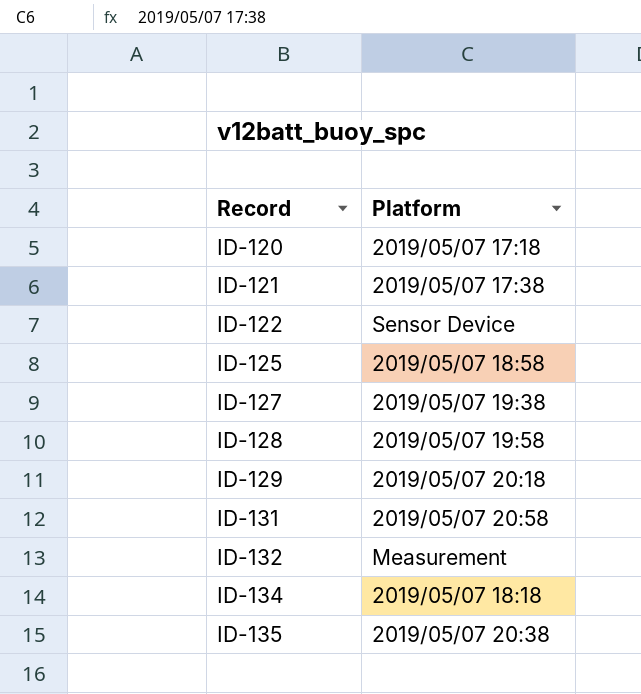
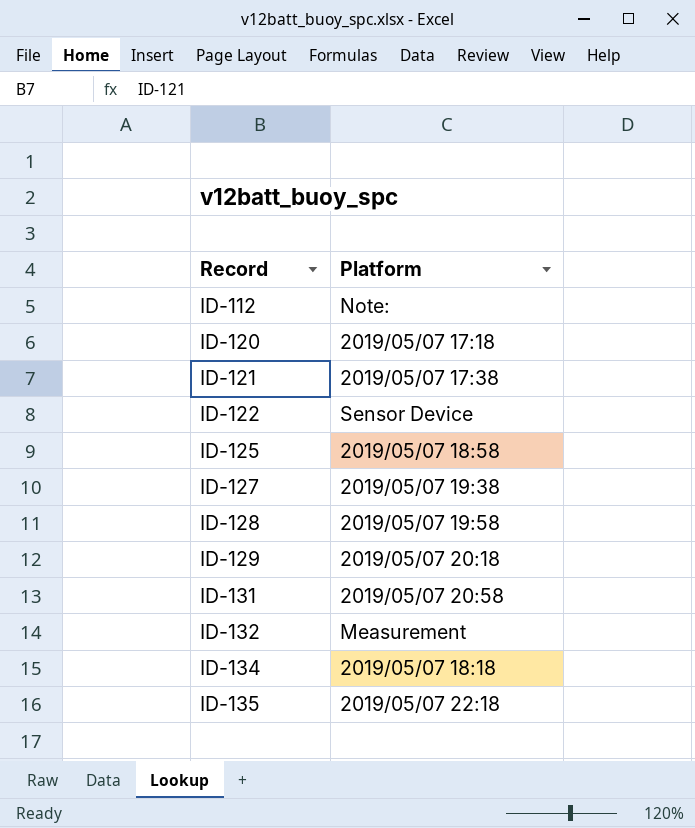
row ID-112: none -> Note:
ID-135 | Platform: 2019/05/07 20:38 -> 2019/05/07 22:18

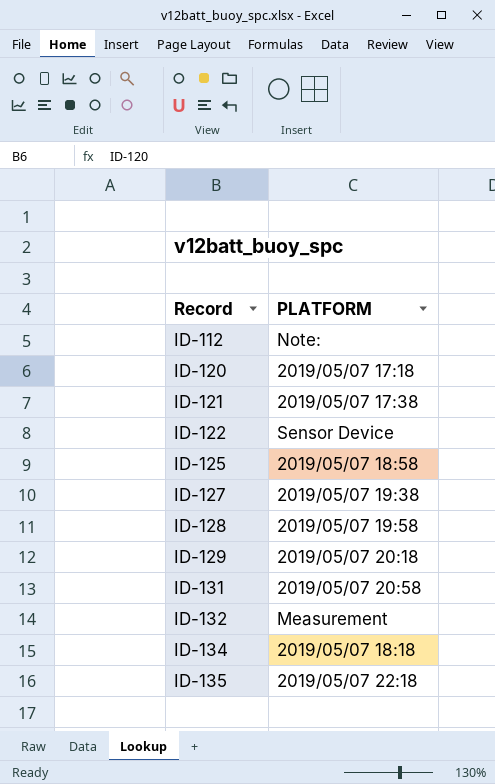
column name: Platform -> PLATFORM

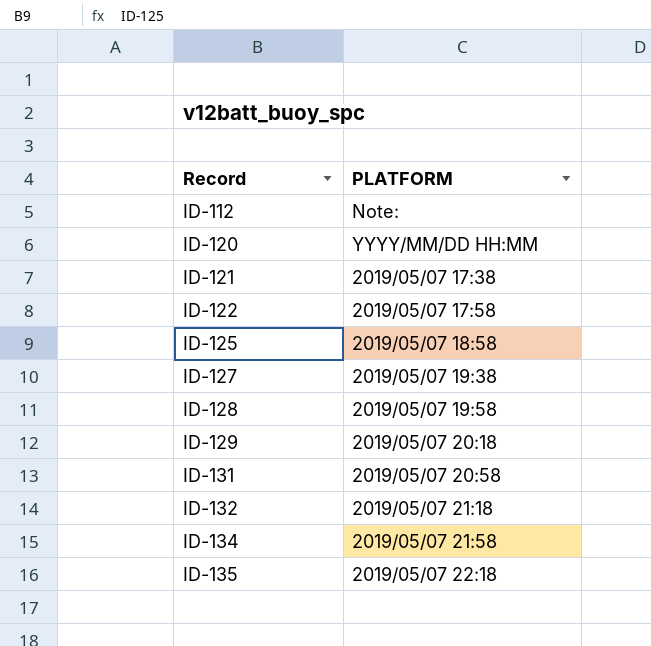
ID-120 | PLATFORM: 2019/05/07 17:18 -> YYYY/MM/DD HH:MM
ID-122 | PLATFORM: Sensor Device -> 2019/05/07 17:58
ID-132 | PLATFORM: Measurement -> 2019/05/07 21:18
ID-134 | PLATFORM: 2019/05/07 18:18 -> 2019/05/07 21:58

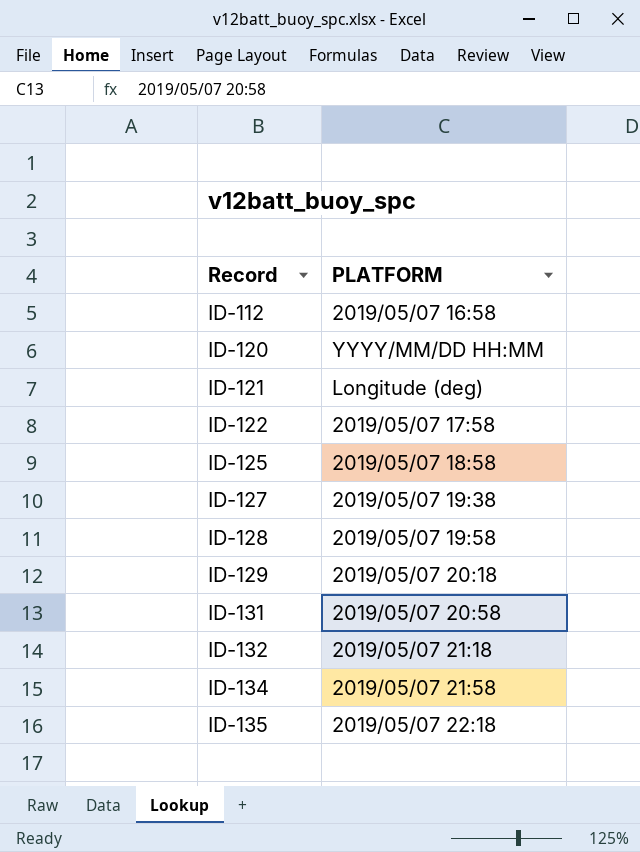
ID-112 | PLATFORM: Note: -> 2019/05/07 16:58
ID-121 | PLATFORM: 2019/05/07 17:38 -> Longitude (deg)

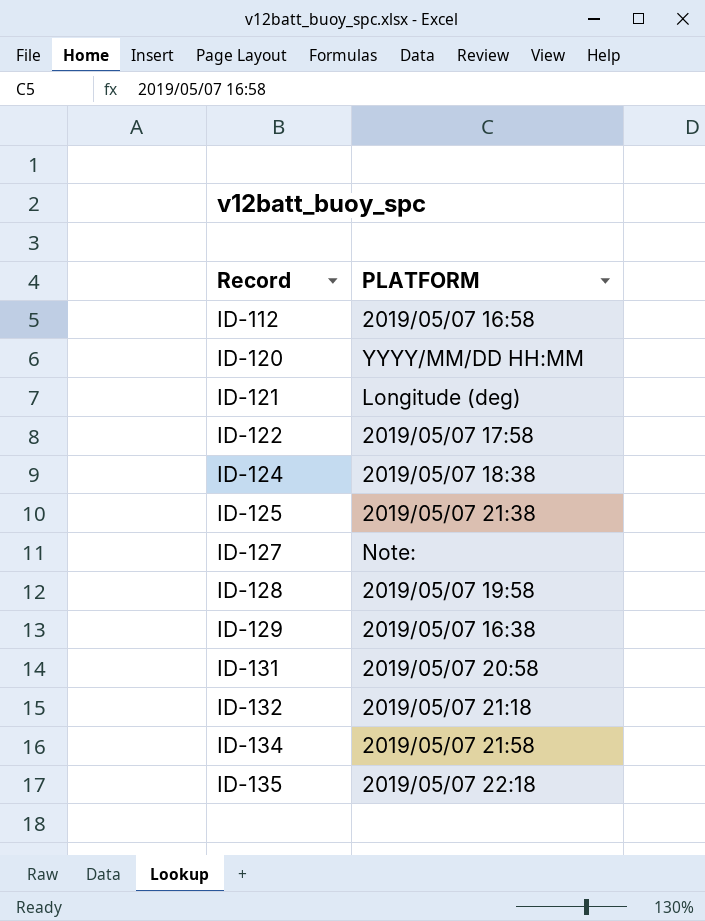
row ID-124: none -> 2019/05/07 18:38
ID-125 | PLATFORM: 2019/05/07 18:58 -> 2019/05/07 21:38
ID-127 | PLATFORM: 2019/05/07 19:38 -> Note:
ID-129 | PLATFORM: 2019/05/07 20:18 -> 2019/05/07 16:38

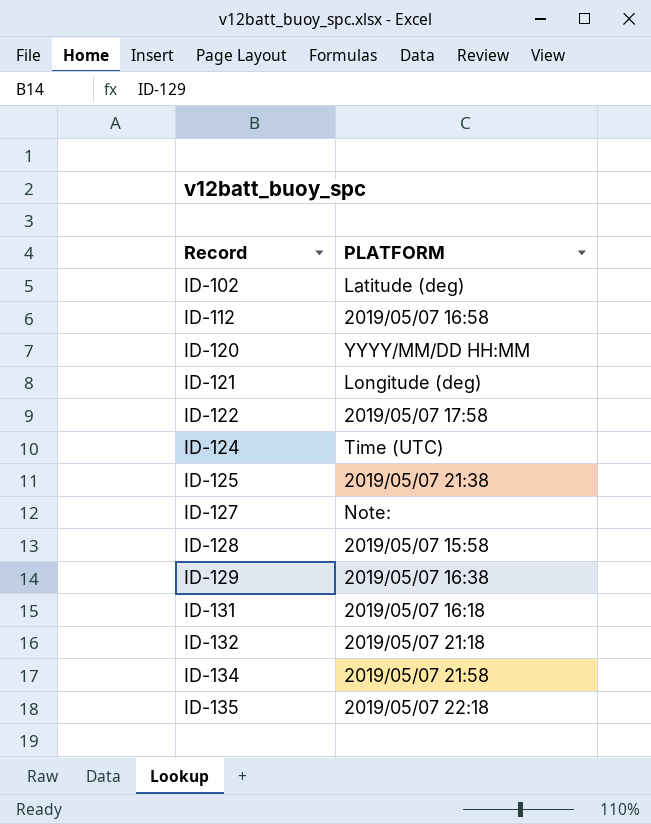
row ID-102: none -> Latitude (deg)
ID-124 | PLATFORM: 2019/05/07 18:38 -> Time (UTC)
ID-128 | PLATFORM: 2019/05/07 19:58 -> 2019/05/07 15:58
ID-131 | PLATFORM: 2019/05/07 20:58 -> 2019/05/07 16:18

